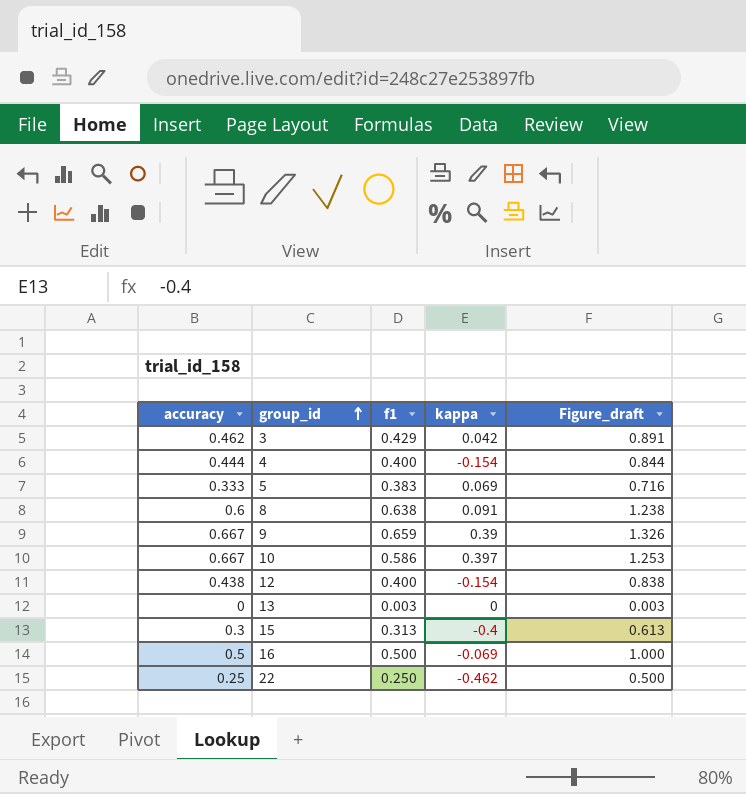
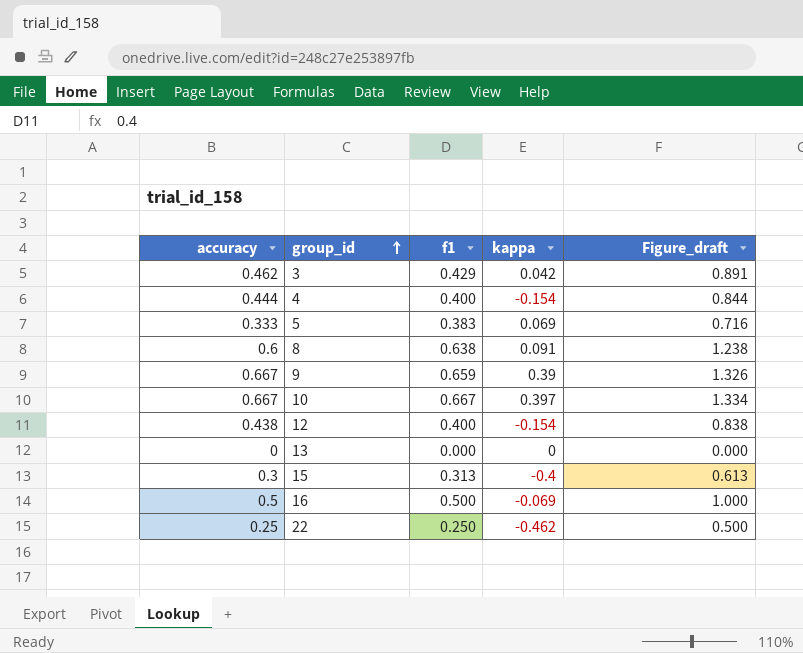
10 | f1: 0.586 -> 0.667
10 | Figure_draft: 1.253 -> 1.334
13 | f1: 0.003 -> 0.000
13 | Figure_draft: 0.003 -> 0.000

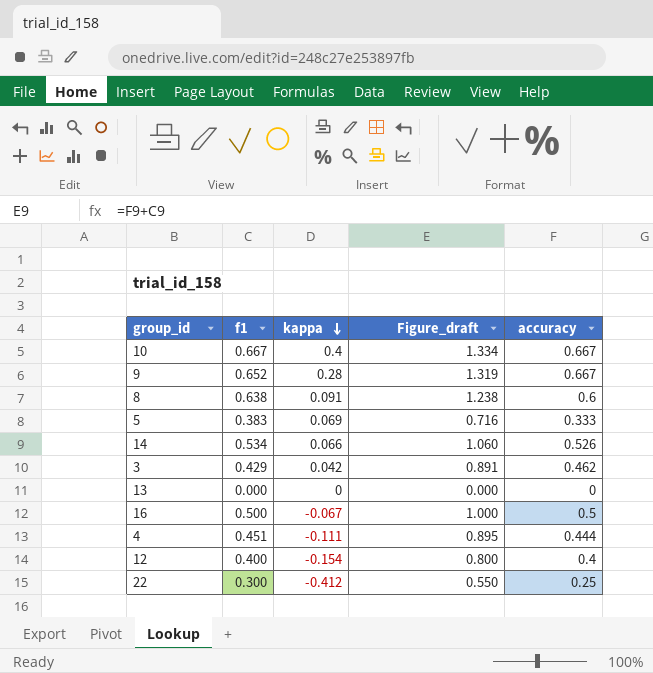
row order: group_id ascending -> kappa descending
column accuracy | position: 1 -> 5
row 15: 0.3 | 0.313 | -0.4 | 0.613 -> none
10 | kappa: 0.397 -> 0.4
9 | f1: 0.659 -> 0.652
9 | kappa: 0.39 -> 0.28
9 | Figure_draft: 1.326 -> 1.319
row 14: none -> 0.534 | 0.066 | 1.060 | 0.526
16 | kappa: -0.069 -> -0.067
4 | f1: 0.400 -> 0.451
4 | kappa: -0.154 -> -0.111
4 | Figure_draft: 0.844 -> 0.895
12 | Figure_draft: 0.838 -> 0.800
12 | accuracy: 0.438 -> 0.4
22 | f1: 0.250 -> 0.300
22 | kappa: -0.462 -> -0.412
22 | Figure_draft: 0.500 -> 0.550

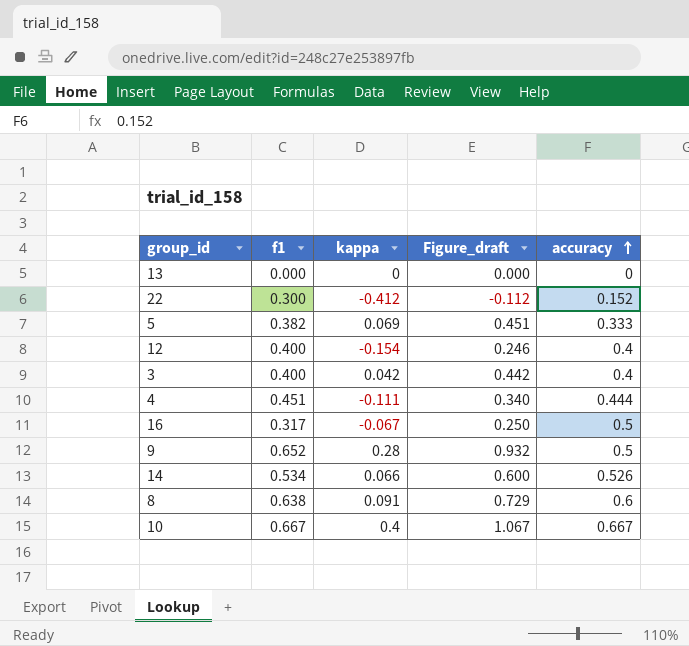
row order: kappa descending -> accuracy ascending
column Figure_draft | formula: [f1] + [accuracy] -> [f1] + [kappa]
22 | accuracy: 0.25 -> 0.152
5 | f1: 0.383 -> 0.382
3 | f1: 0.429 -> 0.400
3 | accuracy: 0.462 -> 0.4
16 | f1: 0.500 -> 0.317
9 | accuracy: 0.667 -> 0.5

